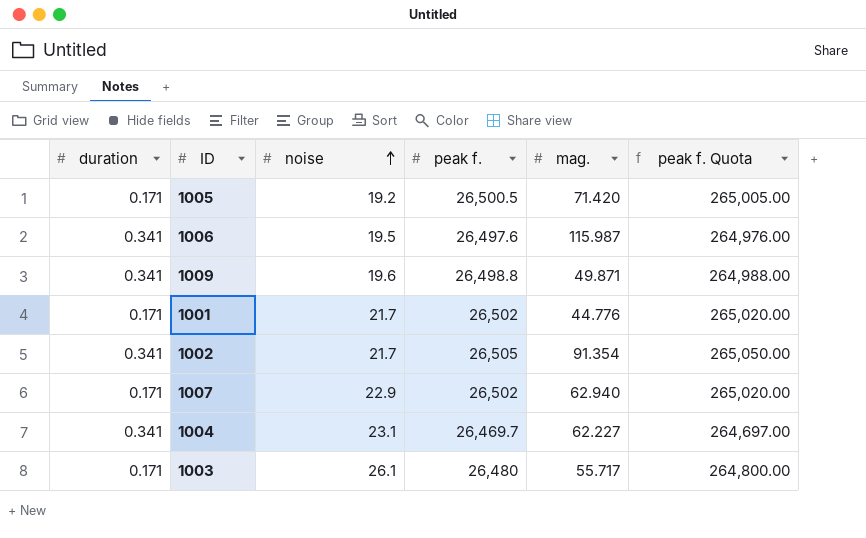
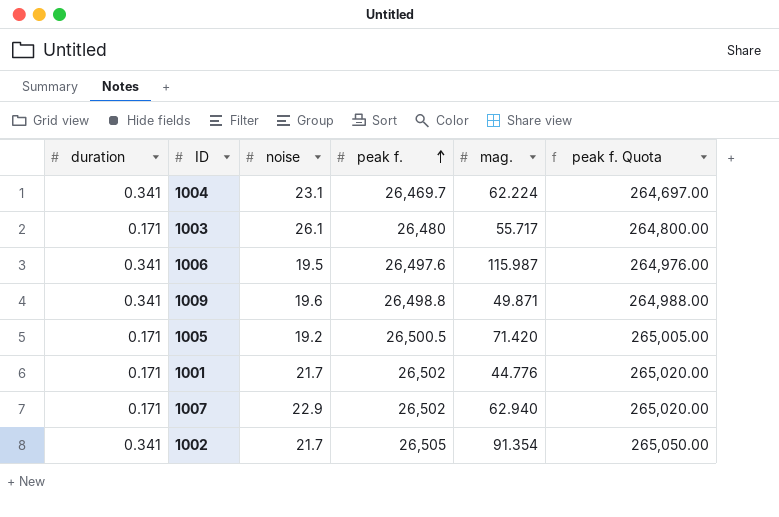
row order: noise ascending -> peak f. ascending
1004 | mag.: 62.227 -> 62.224

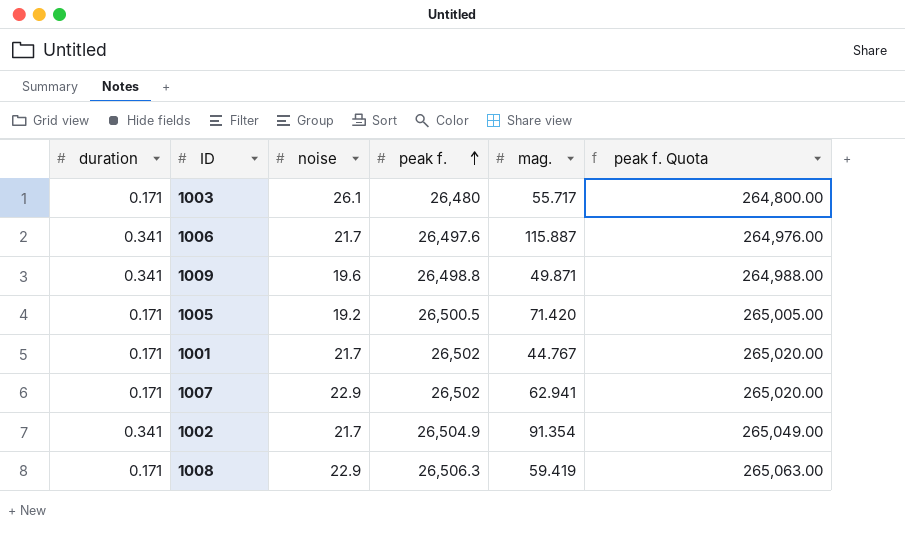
row 1004: 0.341 | 23.1 | 26,469.7 | 62.224 | 264,697.00 -> none
1006 | noise: 19.5 -> 21.7
1006 | mag.: 115.987 -> 115.887
1001 | mag.: 44.776 -> 44.767
1007 | mag.: 62.940 -> 62.941
1002 | peak f.: 26,505 -> 26,504.9
1002 | peak f. Quota: 265,050.00 -> 265,049.00
row 1008: none -> 0.171 | 22.9 | 26,506.3 | 59.419 | 265,063.00

